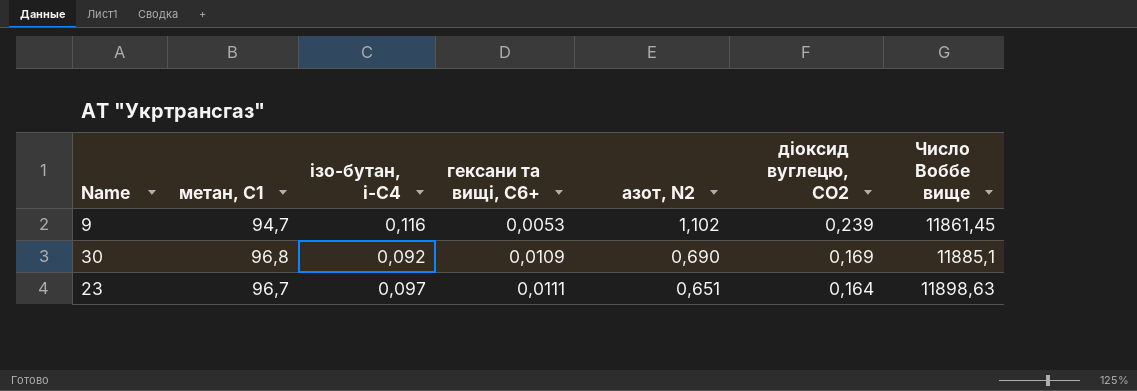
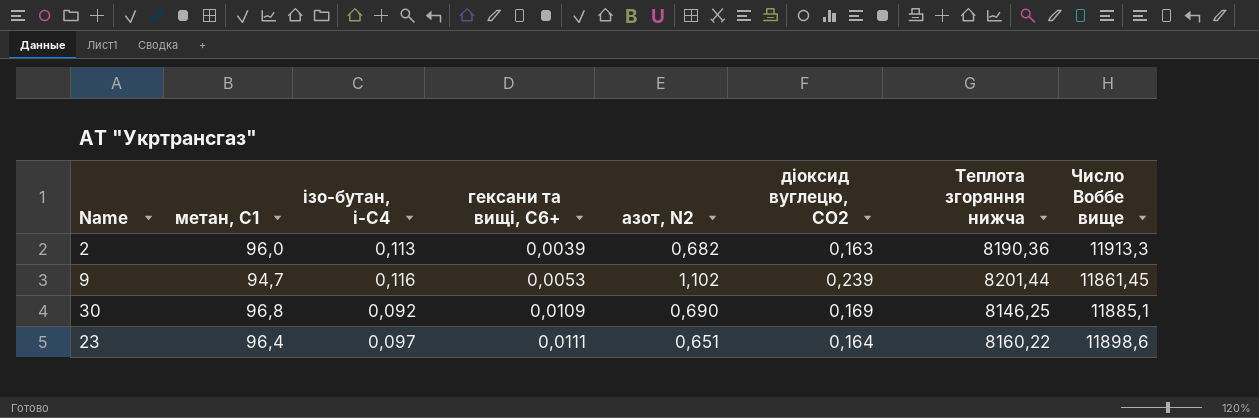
column Теплота згоряння нижча | position: none -> 7
row 2: none -> 96,0 | 0,113 | 0,0039 | 0,682 | 0,163 | 8190,36 | 11913,3
23 | метан, С1: 96,7 -> 96,4
23 | Число Воббе вище: 11898,63 -> 11898,6

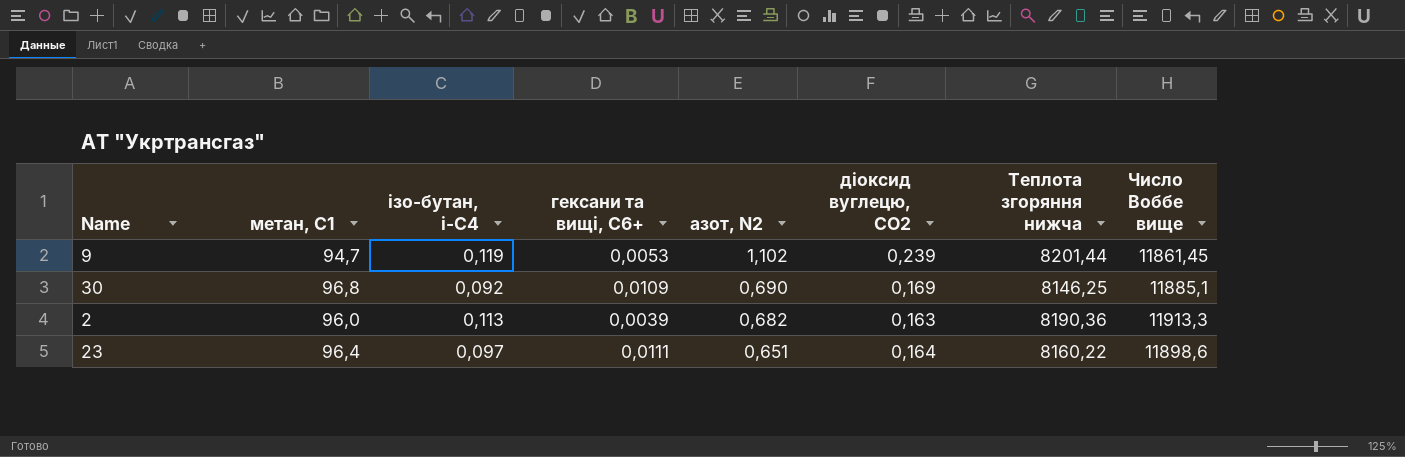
row order: гексани та вищі, С6+ ascending -> азот, N2 descending
9 | ізо-бутан, і-С4: 0,116 -> 0,119

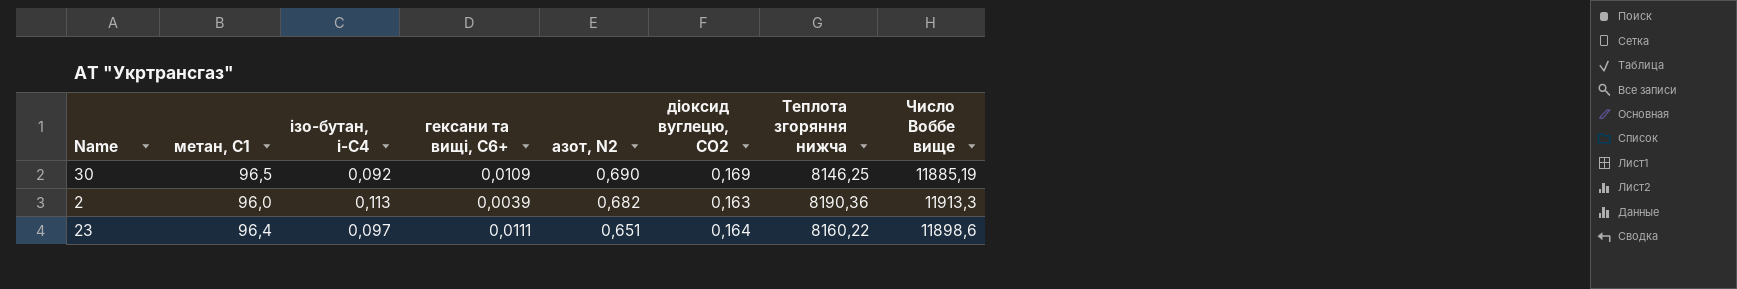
row 9: 94,7 | 0,119 | 0,0053 | 1,102 | 0,239 | 8201,44 | 11861,45 -> none
30 | метан, С1: 96,8 -> 96,5
30 | Число Воббе вище: 11885,1 -> 11885,19

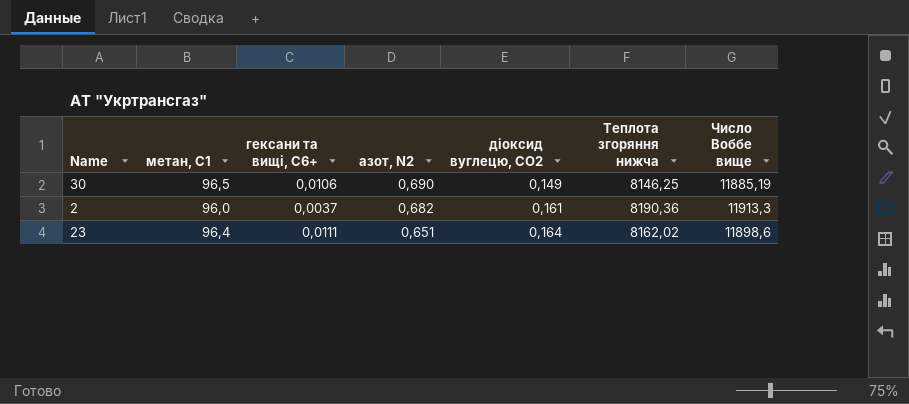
column ізо-бутан, і-С4 | position: 3 -> none
30 | гексани та вищі, С6+: 0,0109 -> 0,0106
30 | діоксид вуглецю, CО2: 0,169 -> 0,149
2 | гексани та вищі, С6+: 0,0039 -> 0,0037
2 | діоксид вуглецю, CО2: 0,163 -> 0,161
23 | Теплота згоряння нижча: 8160,22 -> 8162,02

